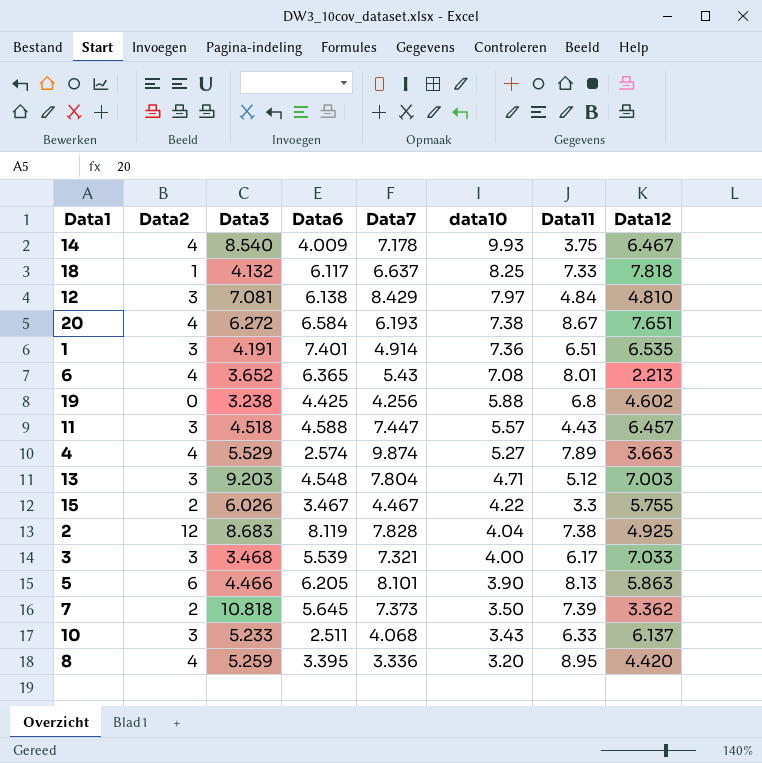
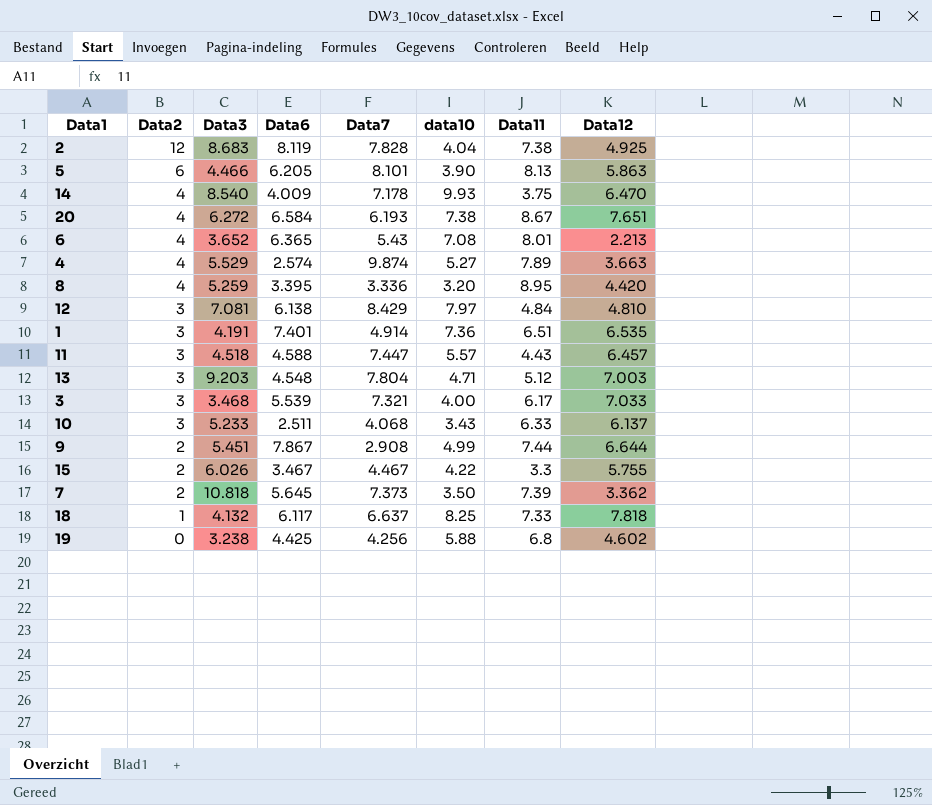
row order: data10 descending -> Data2 descending
14 | Data12: 6.467 -> 6.470
row 9: none -> 2 | 5.451 | 7.867 | 2.908 | 4.99 | 7.44 | 6.644

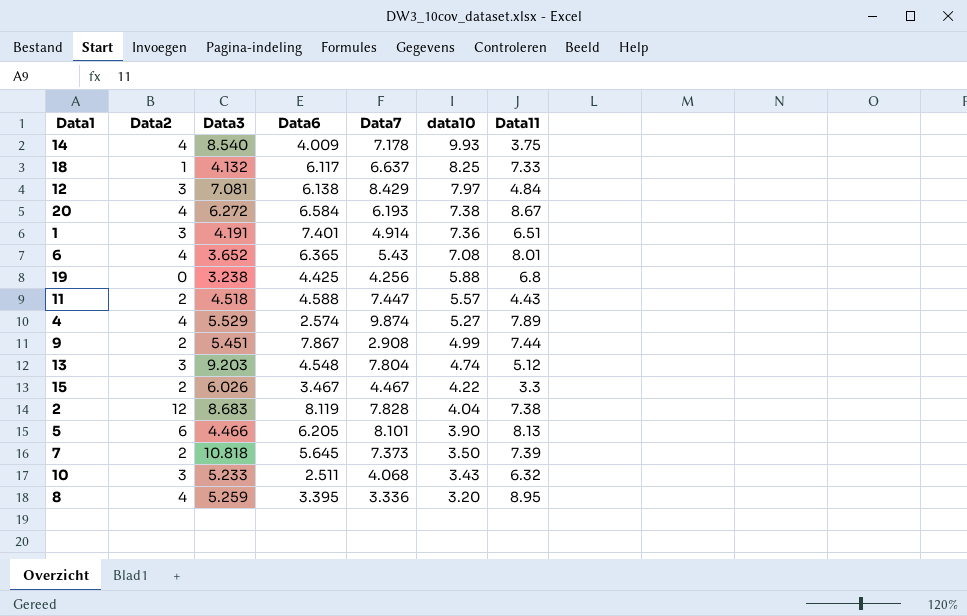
row order: Data2 descending -> data10 descending
column Data12 | position: 8 -> none
row 3: 3 | 3.468 | 5.539 | 7.321 | 4.00 | 6.17 | 7.033 -> none
11 | Data2: 3 -> 2
13 | data10: 4.71 -> 4.74
10 | Data11: 6.33 -> 6.32

